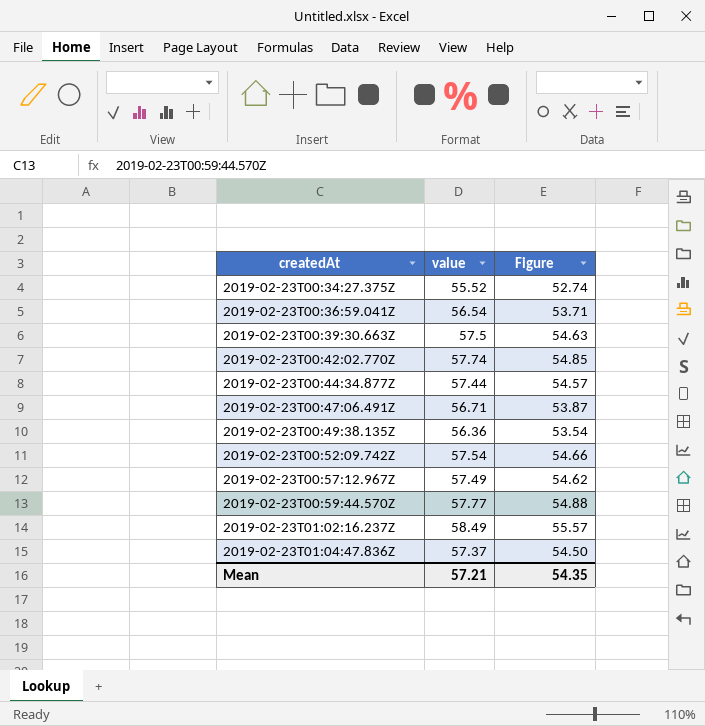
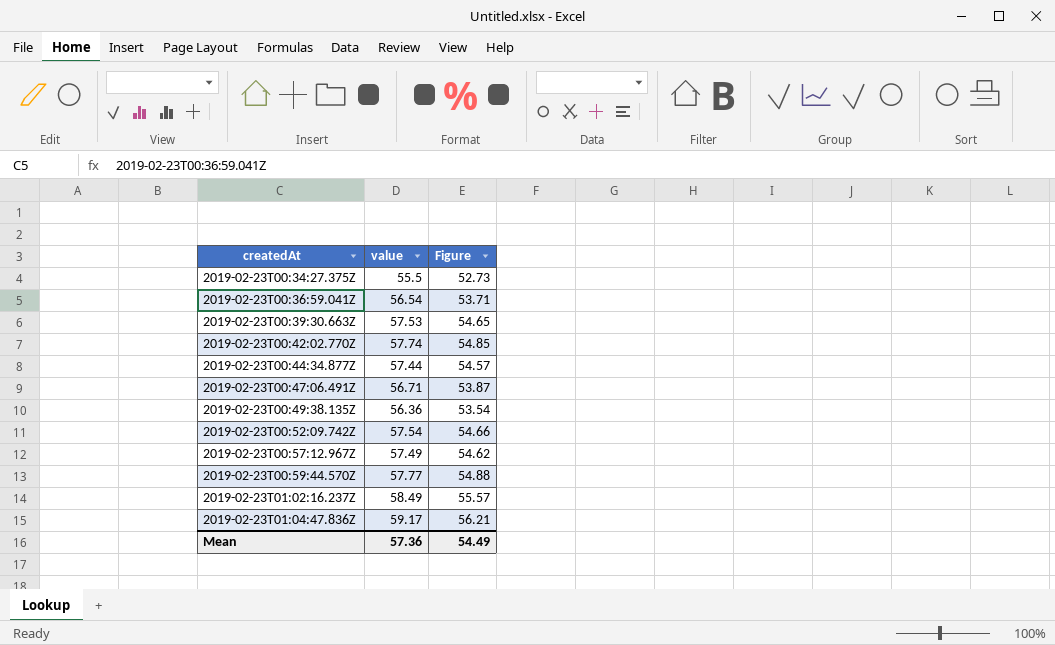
2019-02-23T00:34:27.375Z | value: 55.52 -> 55.5
2019-02-23T00:34:27.375Z | Figure: 52.74 -> 52.73
2019-02-23T00:39:30.663Z | value: 57.5 -> 57.53
2019-02-23T00:39:30.663Z | Figure: 54.63 -> 54.65
2019-02-23T01:04:47.836Z | value: 57.37 -> 59.17
2019-02-23T01:04:47.836Z | Figure: 54.50 -> 56.21
Mean | value: 57.21 -> 57.36
Mean | Figure: 54.35 -> 54.49

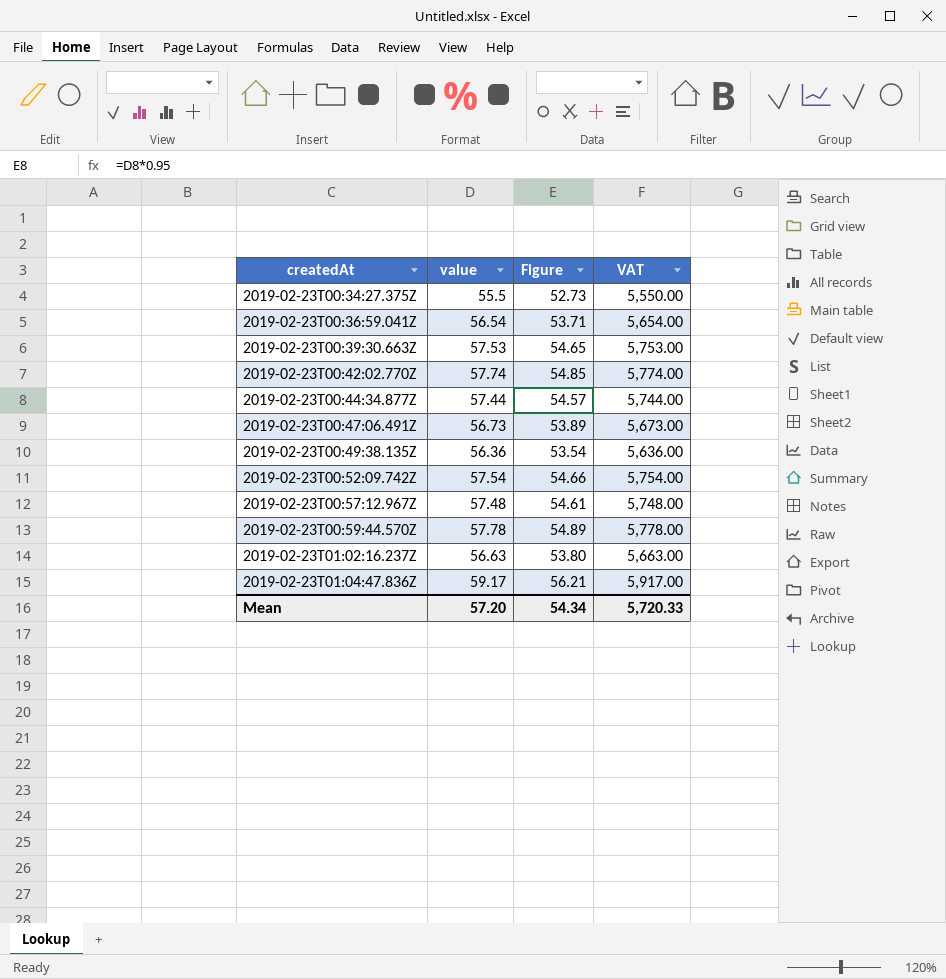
column VAT | formula: none -> [value] * 100
2019-02-23T00:47:06.491Z | value: 56.71 -> 56.73
2019-02-23T00:47:06.491Z | Figure: 53.87 -> 53.89
2019-02-23T00:57:12.967Z | value: 57.49 -> 57.48
2019-02-23T00:57:12.967Z | Figure: 54.62 -> 54.61
2019-02-23T00:59:44.570Z | value: 57.77 -> 57.78
2019-02-23T00:59:44.570Z | Figure: 54.88 -> 54.89
2019-02-23T01:02:16.237Z | value: 58.49 -> 56.63
2019-02-23T01:02:16.237Z | Figure: 55.57 -> 53.80
Mean | value: 57.36 -> 57.20
Mean | Figure: 54.49 -> 54.34

